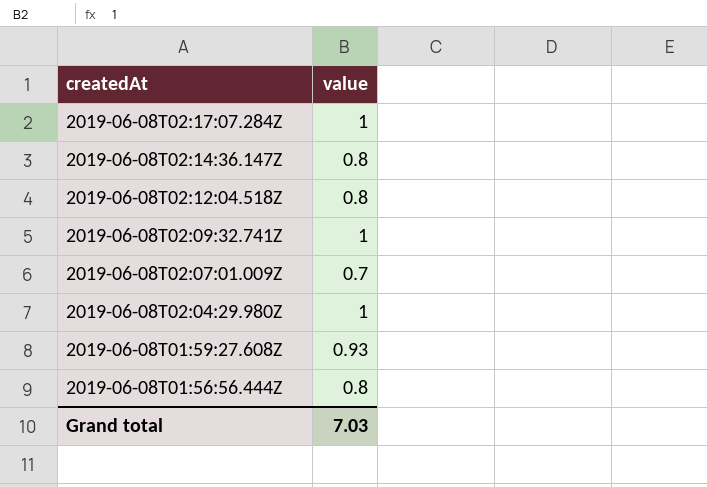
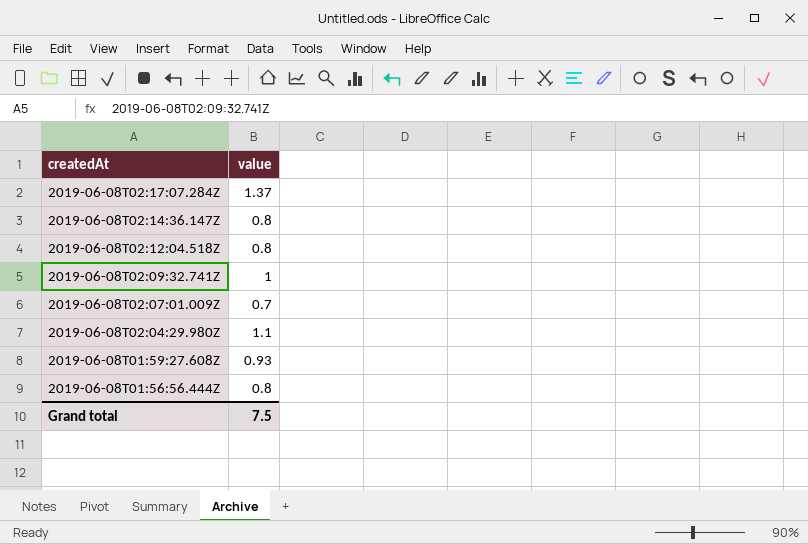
2019-06-08T02:17:07.284Z | value: 1 -> 1.37
2019-06-08T02:04:29.980Z | value: 1 -> 1.1
Grand total | value: 7.03 -> 7.5

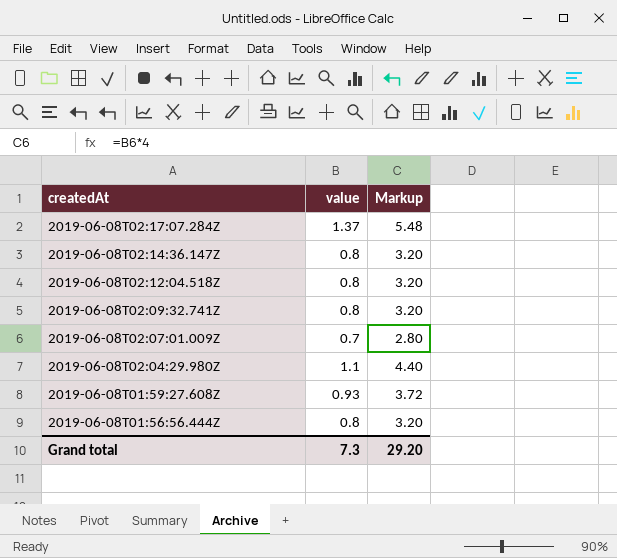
column Markup | formula: none -> [value] * 4
2019-06-08T02:09:32.741Z | value: 1 -> 0.8
Grand total | value: 7.5 -> 7.3

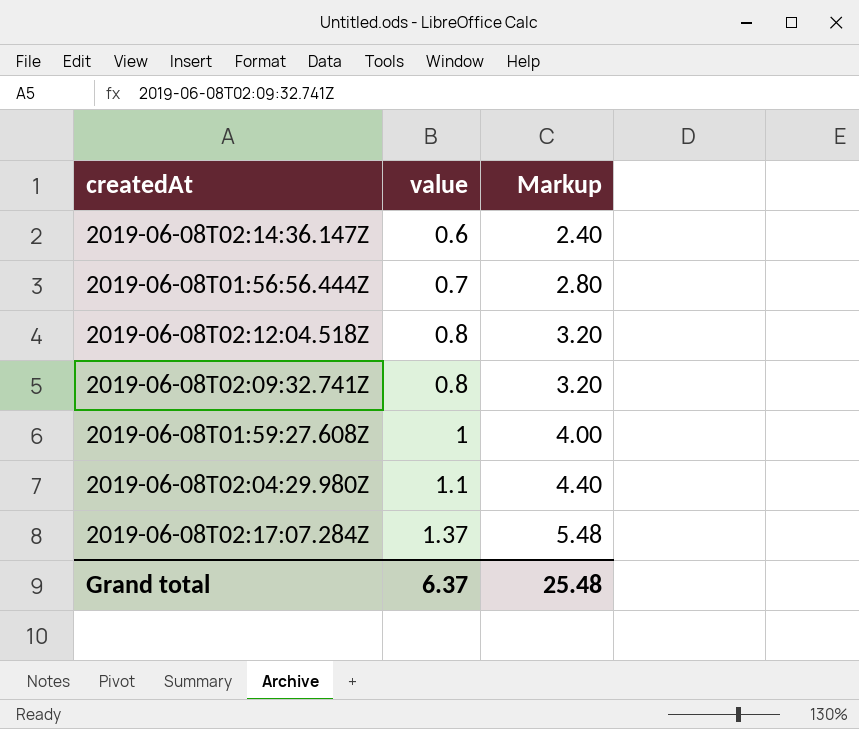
row order: createdAt descending -> value ascending
row 2019-06-08T02:07:01.009Z: 0.7 | 2.80 -> none
2019-06-08T02:14:36.147Z | value: 0.8 -> 0.6
2019-06-08T02:14:36.147Z | Markup: 3.20 -> 2.40
2019-06-08T01:56:56.444Z | value: 0.8 -> 0.7
2019-06-08T01:56:56.444Z | Markup: 3.20 -> 2.80
2019-06-08T01:59:27.608Z | value: 0.93 -> 1
2019-06-08T01:59:27.608Z | Markup: 3.72 -> 4.00
Grand total | value: 7.3 -> 6.37
Grand total | Markup: 29.20 -> 25.48

